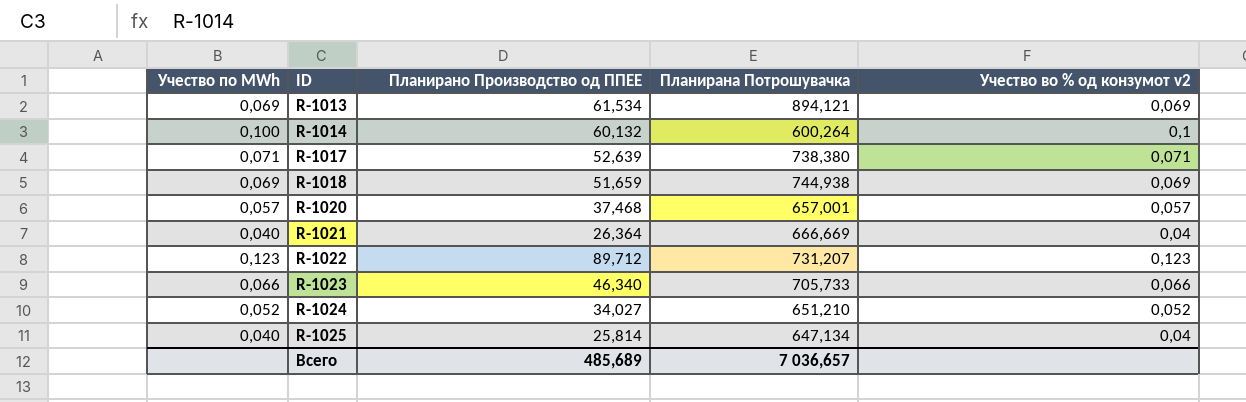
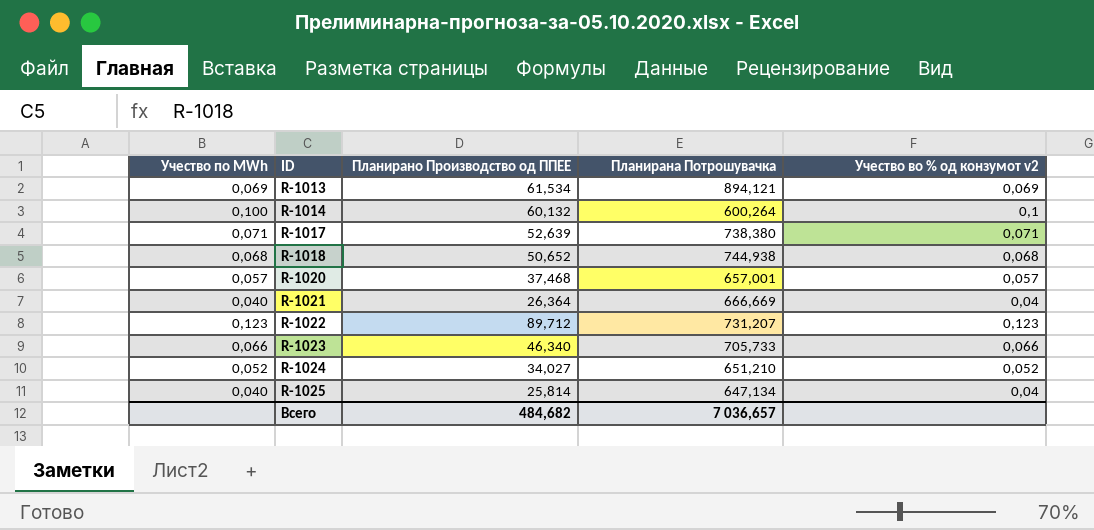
R-1018 | Учество по MWh: 0,069 -> 0,068
R-1018 | Планирано Производство од ППЕЕ: 51,659 -> 50,652
R-1018 | Учество во % од конзумот v2: 0,069 -> 0,068
Всего | Планирано Производство од ППЕЕ: 485,689 -> 484,682

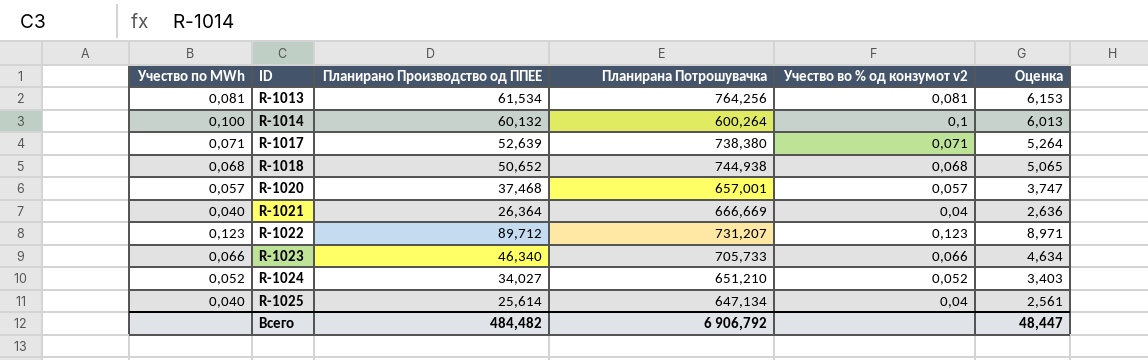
column Оценка | formula: none -> [Планирано Производство од ППЕЕ] * 0,1
R-1013 | Учество по MWh: 0,069 -> 0,081
R-1013 | Планирана Потрошувачка: 894,121 -> 764,256
R-1013 | Учество во % од конзумот v2: 0,069 -> 0,081
R-1025 | Планирано Производство од ППЕЕ: 25,814 -> 25,614
Всего | Планирано Производство од ППЕЕ: 484,682 -> 484,482
Всего | Планирана Потрошувачка: 7 036,657 -> 6 906,792

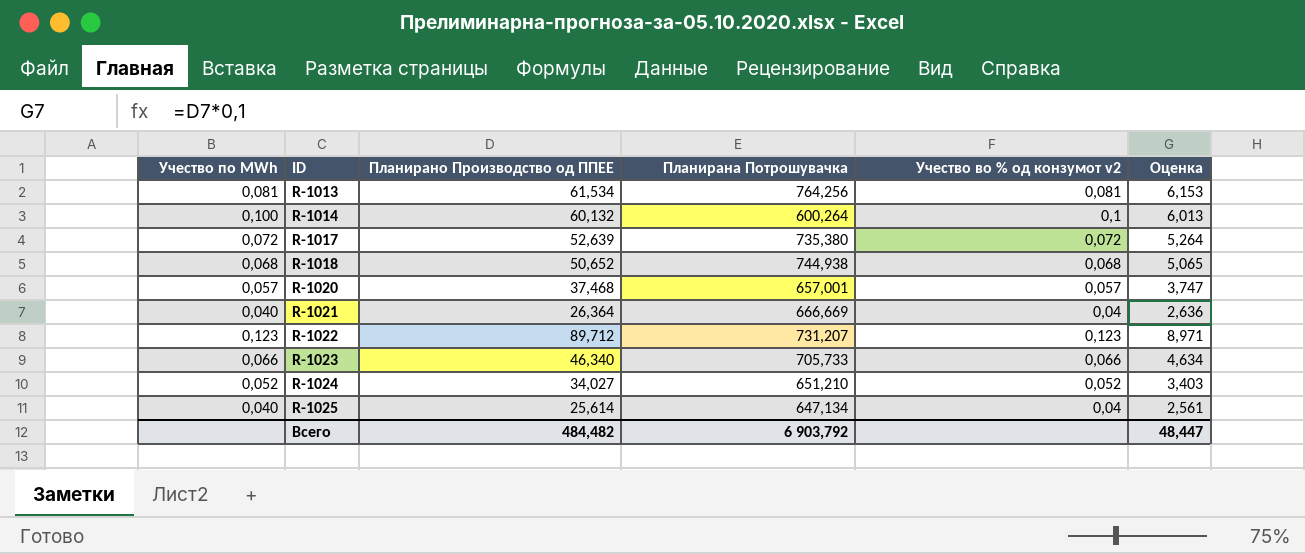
R-1017 | Учество по MWh: 0,071 -> 0,072
R-1017 | Планирана Потрошувачка: 738,380 -> 735,380
R-1017 | Учество во % од конзумот v2: 0,071 -> 0,072
Всего | Планирана Потрошувачка: 6 906,792 -> 6 903,792

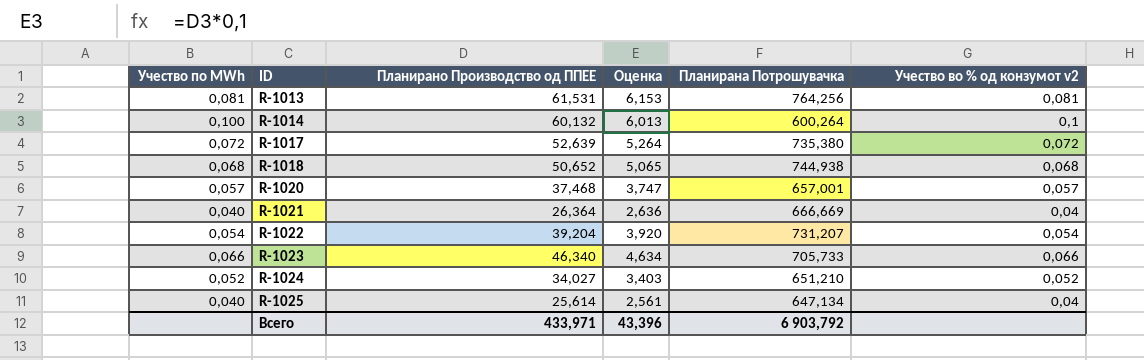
column Оценка | position: 6 -> 4
R-1013 | Планирано Производство од ППЕЕ: 61,534 -> 61,531
R-1022 | Учество по MWh: 0,123 -> 0,054
R-1022 | Планирано Производство од ППЕЕ: 89,712 -> 39,204
R-1022 | Оценка: 8,971 -> 3,920
R-1022 | Учество во % од конзумот v2: 0,123 -> 0,054
Всего | Планирано Производство од ППЕЕ: 484,482 -> 433,971
Всего | Оценка: 48,447 -> 43,396

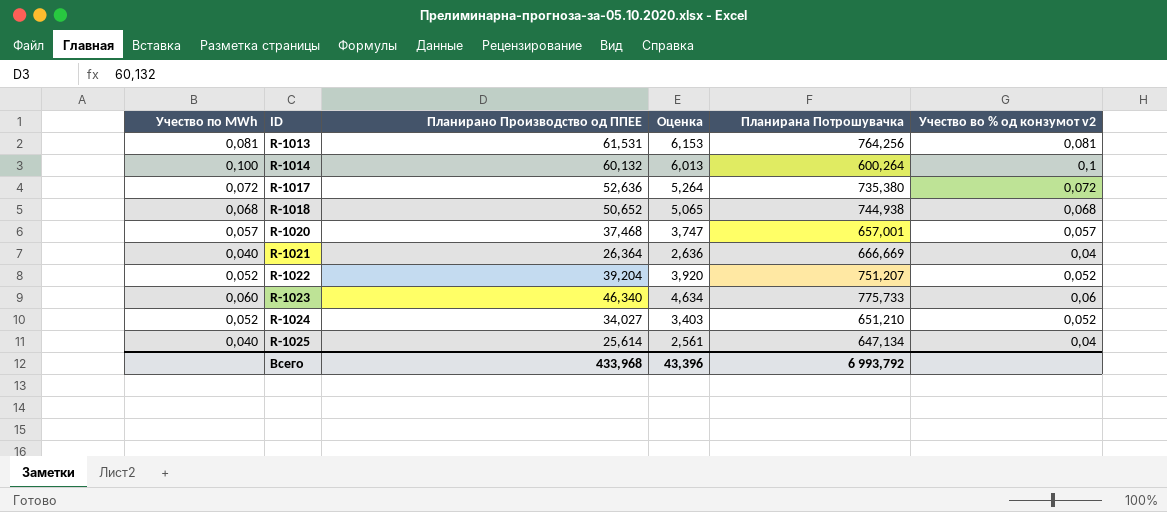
R-1017 | Планирано Производство од ППЕЕ: 52,639 -> 52,636
R-1022 | Учество по MWh: 0,054 -> 0,052
R-1022 | Планирана Потрошувачка: 731,207 -> 751,207
R-1022 | Учество во % од конзумот v2: 0,054 -> 0,052
R-1023 | Учество по MWh: 0,066 -> 0,060
R-1023 | Планирана Потрошувачка: 705,733 -> 775,733
R-1023 | Учество во % од конзумот v2: 0,066 -> 0,06
Всего | Планирано Производство од ППЕЕ: 433,971 -> 433,968
Всего | Планирана Потрошувачка: 6 903,792 -> 6 993,792

